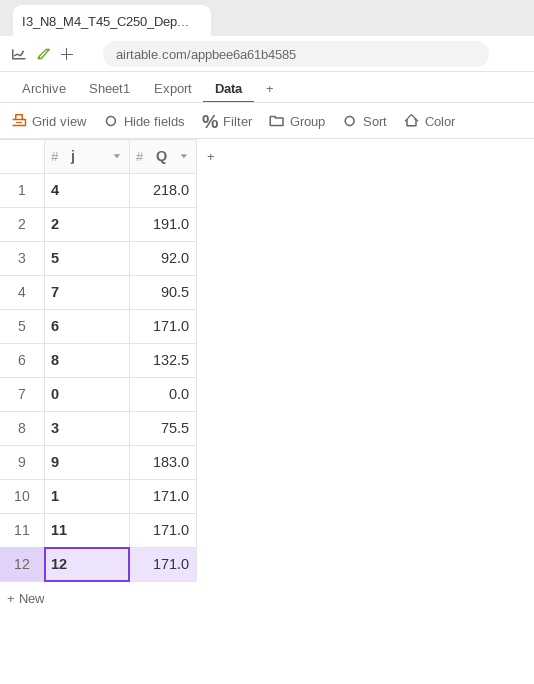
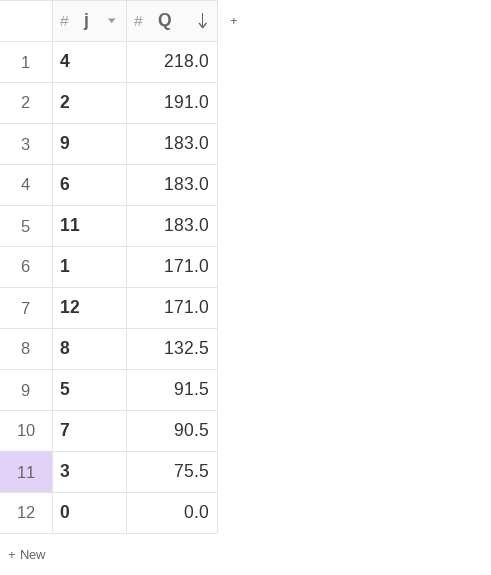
row order: none -> Q descending
6 | Q: 171.0 -> 183.0
11 | Q: 171.0 -> 183.0
5 | Q: 92.0 -> 91.5

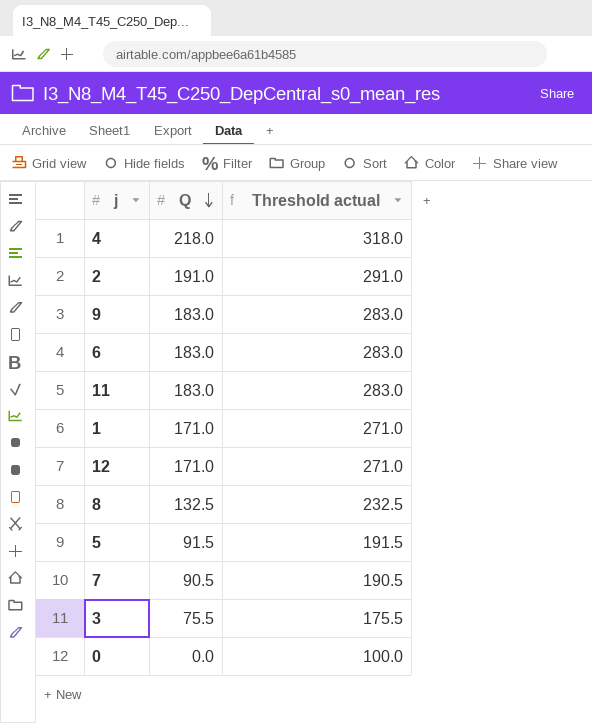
column Threshold actual | formula: none -> [Q] + 100

